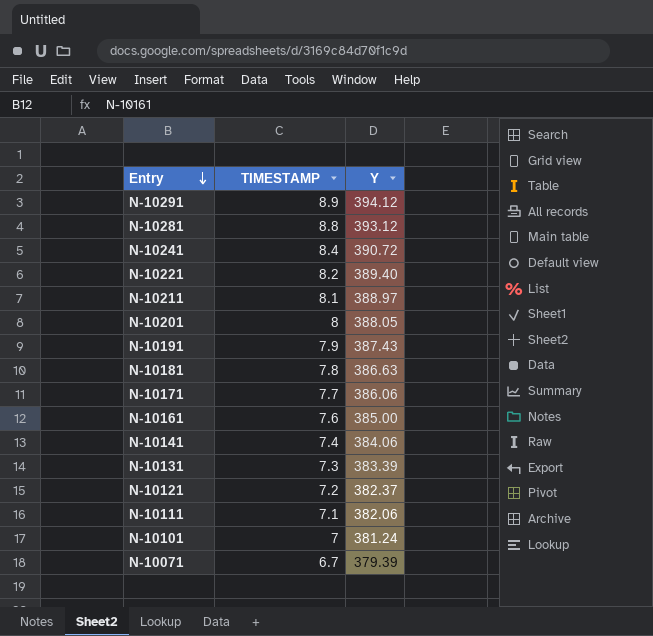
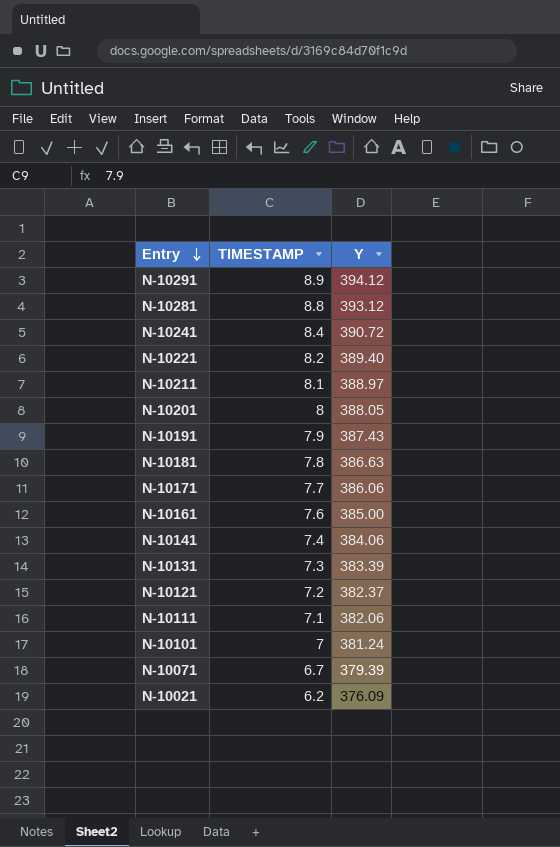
row N-10021: none -> 6.2 | 376.09

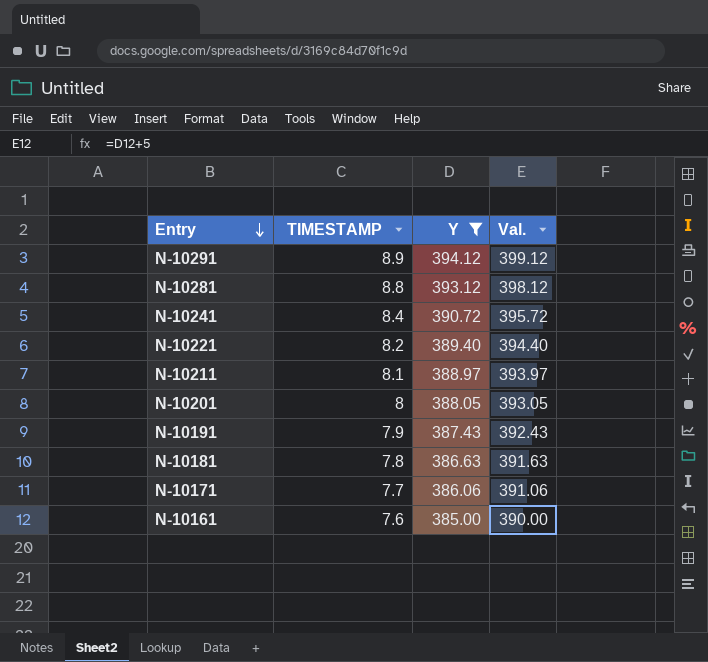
filter: none -> Y >= 385.00
column Val. | formula: none -> [Y] + 5

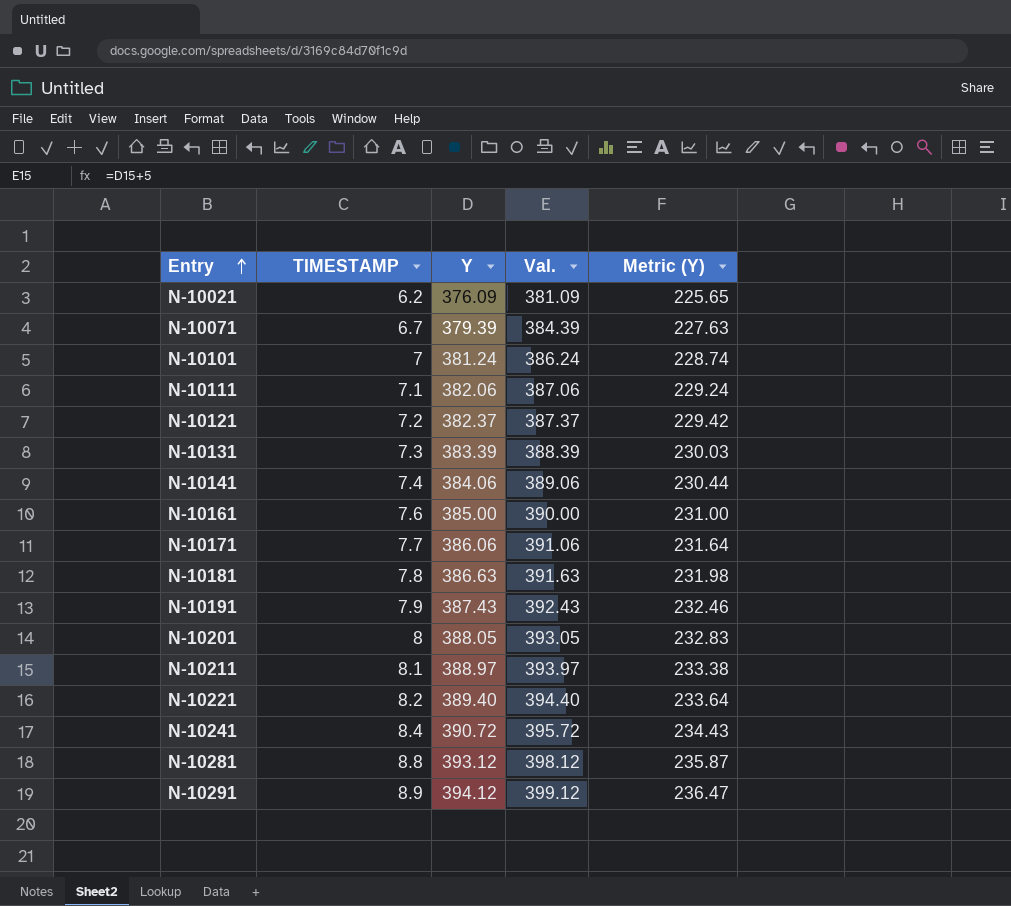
filter: Y >= 385.00 -> none
row order: Entry descending -> Entry ascending
column Metric (Y) | formula: none -> [Y] * 0.6

